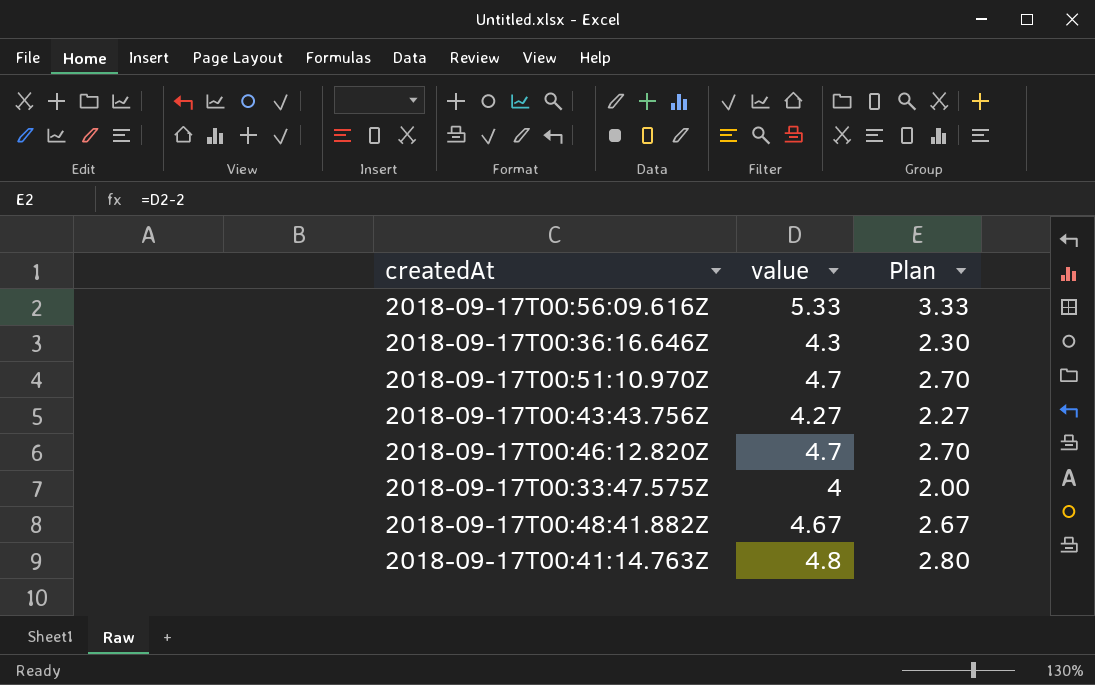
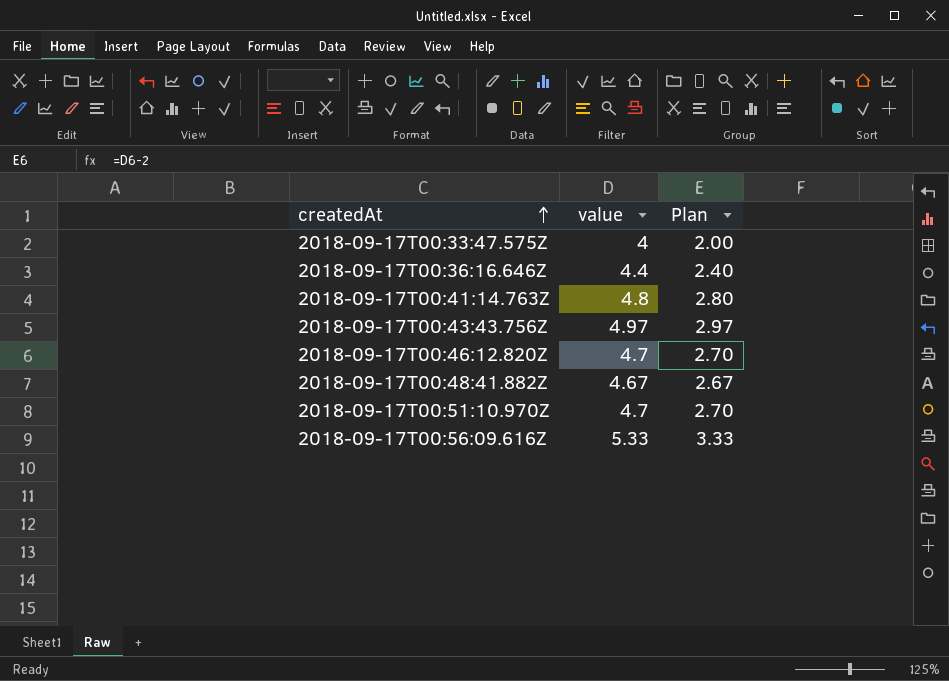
row order: none -> createdAt ascending
2018-09-17T00:36:16.646Z | value: 4.3 -> 4.4
2018-09-17T00:36:16.646Z | Plan: 2.30 -> 2.40
2018-09-17T00:43:43.756Z | value: 4.27 -> 4.97
2018-09-17T00:43:43.756Z | Plan: 2.27 -> 2.97

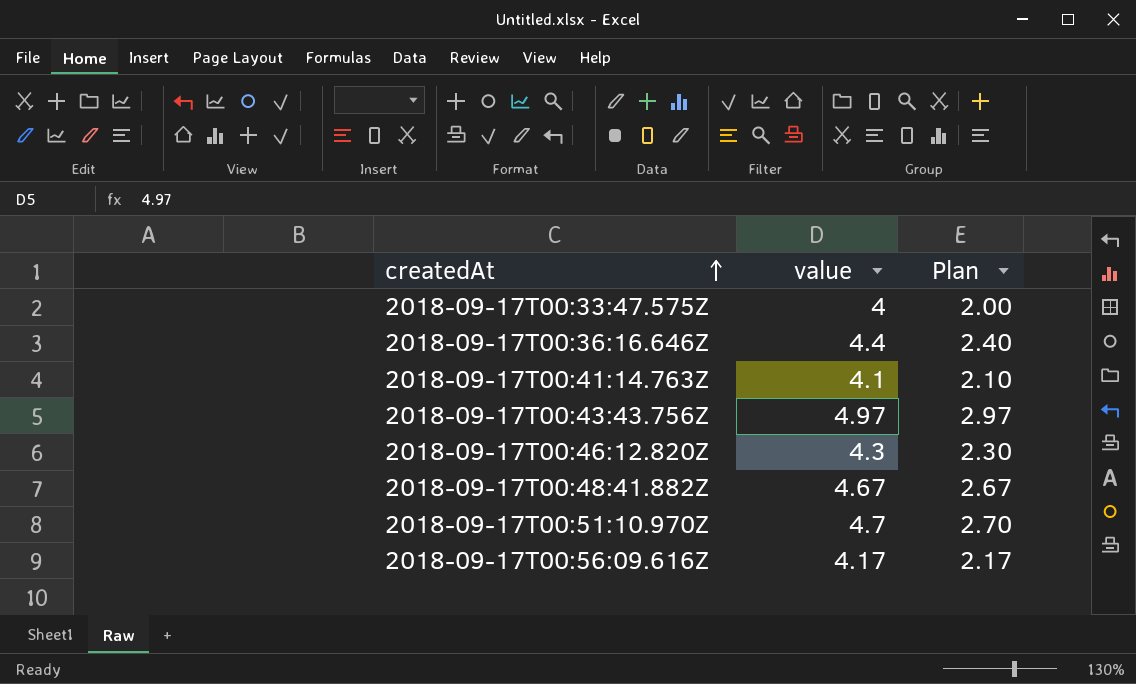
2018-09-17T00:41:14.763Z | value: 4.8 -> 4.1
2018-09-17T00:41:14.763Z | Plan: 2.80 -> 2.10
2018-09-17T00:46:12.820Z | value: 4.7 -> 4.3
2018-09-17T00:46:12.820Z | Plan: 2.70 -> 2.30
2018-09-17T00:56:09.616Z | value: 5.33 -> 4.17
2018-09-17T00:56:09.616Z | Plan: 3.33 -> 2.17

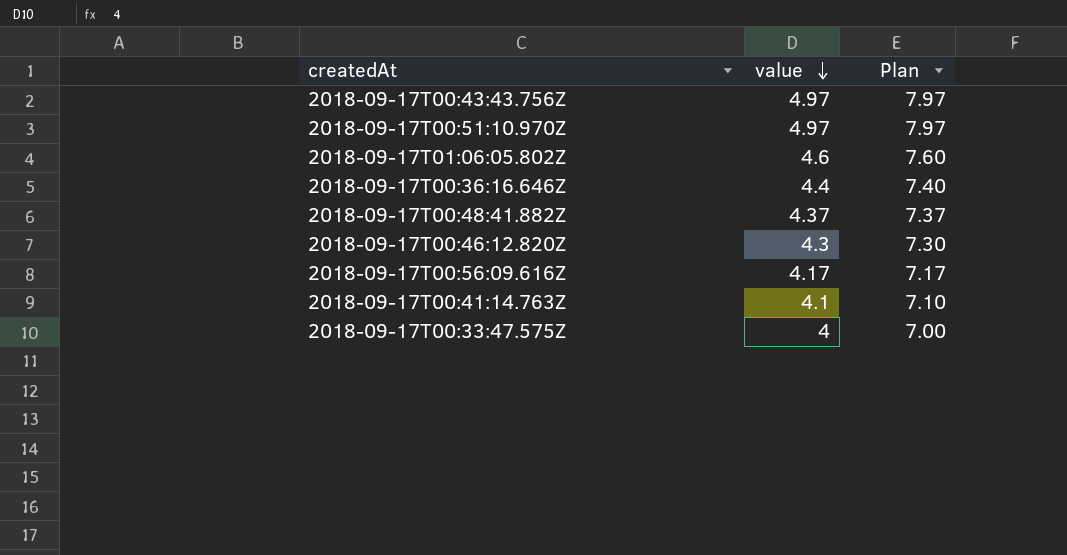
row order: createdAt ascending -> value descending
column Plan | formula: [value] - 2 -> [value] + 3
2018-09-17T00:51:10.970Z | value: 4.7 -> 4.97
row 2018-09-17T01:06:05.802Z: none -> 4.6 | 7.60
2018-09-17T00:48:41.882Z | value: 4.67 -> 4.37

